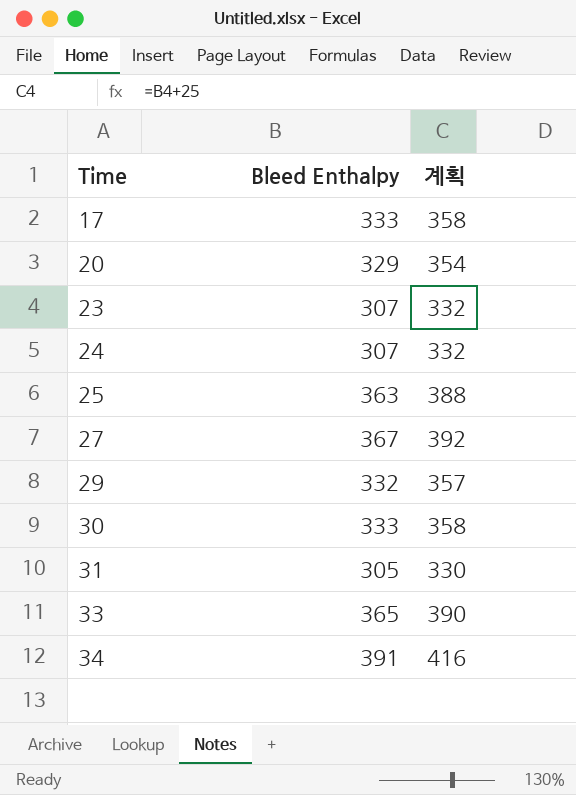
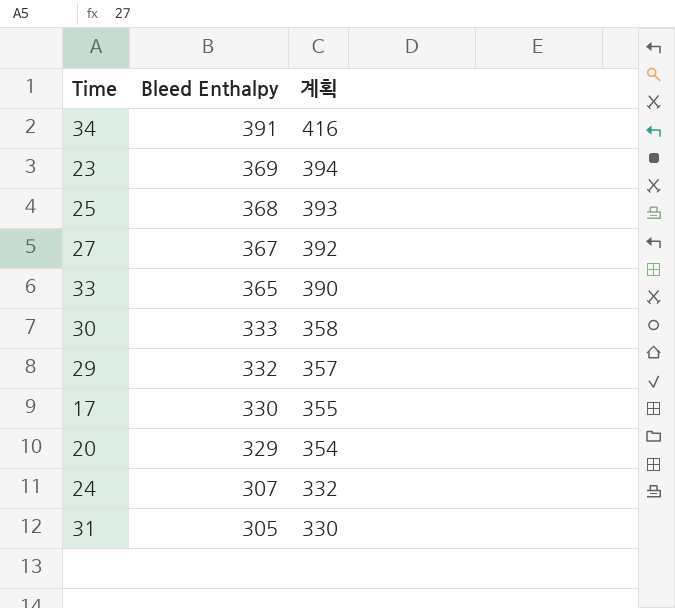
row order: Time ascending -> Bleed Enthalpy descending
23 | Bleed Enthalpy: 307 -> 369
23 | 계획: 332 -> 394
25 | Bleed Enthalpy: 363 -> 368
25 | 계획: 388 -> 393
17 | Bleed Enthalpy: 333 -> 330
17 | 계획: 358 -> 355

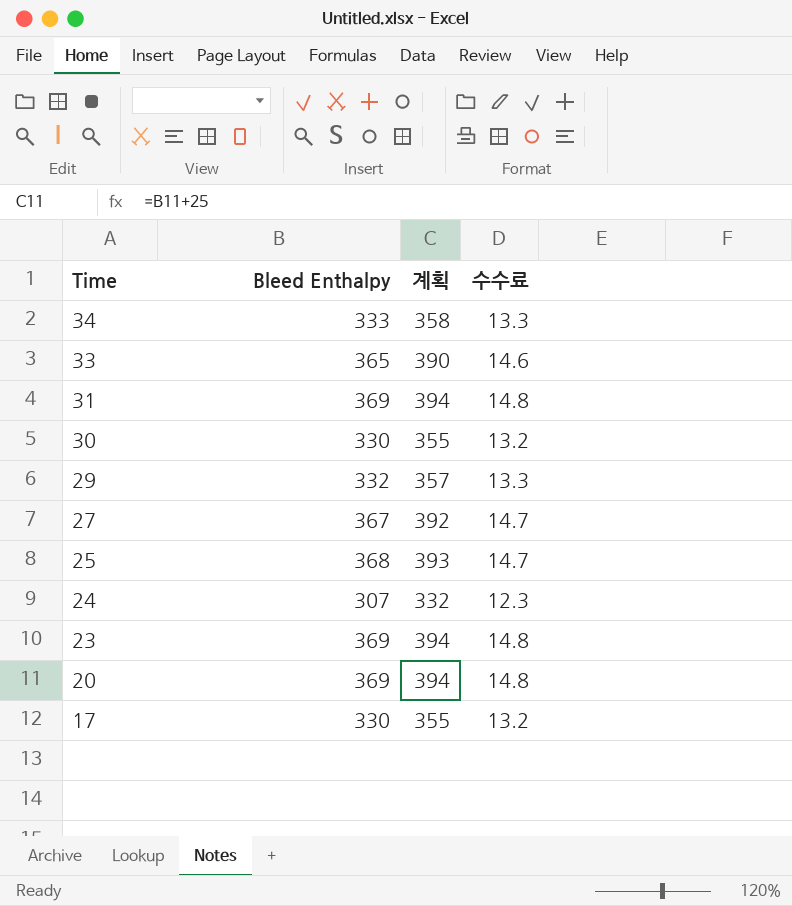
row order: Bleed Enthalpy descending -> Time descending
column 수수료 | formula: none -> [Bleed Enthalpy] * 0.04
34 | Bleed Enthalpy: 391 -> 333
34 | 계획: 416 -> 358
31 | Bleed Enthalpy: 305 -> 369
31 | 계획: 330 -> 394
30 | Bleed Enthalpy: 333 -> 330
30 | 계획: 358 -> 355
20 | Bleed Enthalpy: 329 -> 369
20 | 계획: 354 -> 394

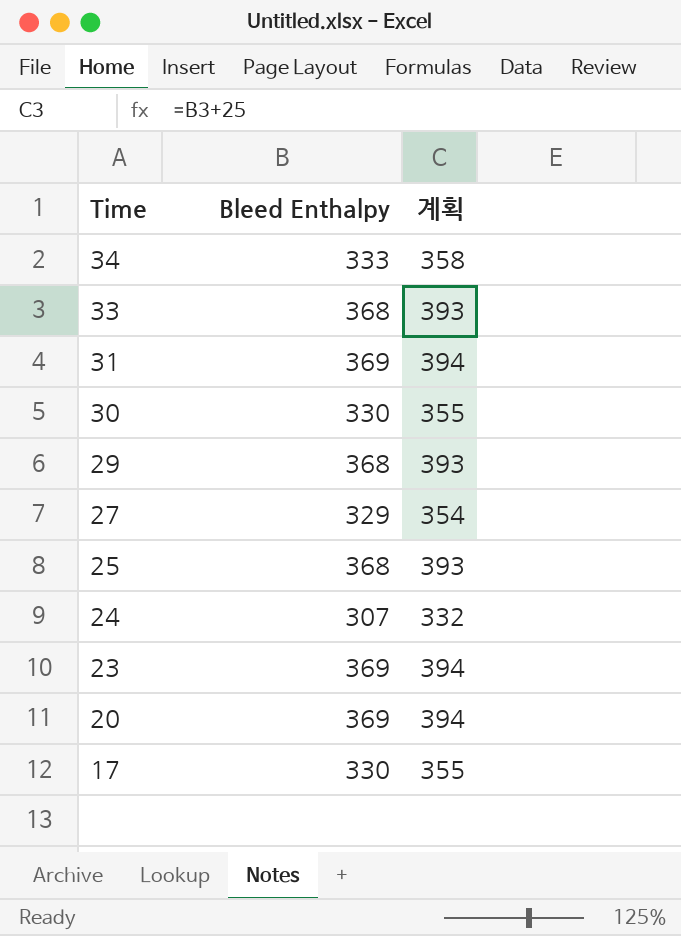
column 수수료 | formula: [Bleed Enthalpy] * 0.04 -> none
33 | Bleed Enthalpy: 365 -> 368
33 | 계획: 390 -> 393
29 | Bleed Enthalpy: 332 -> 368
29 | 계획: 357 -> 393
27 | Bleed Enthalpy: 367 -> 329
27 | 계획: 392 -> 354

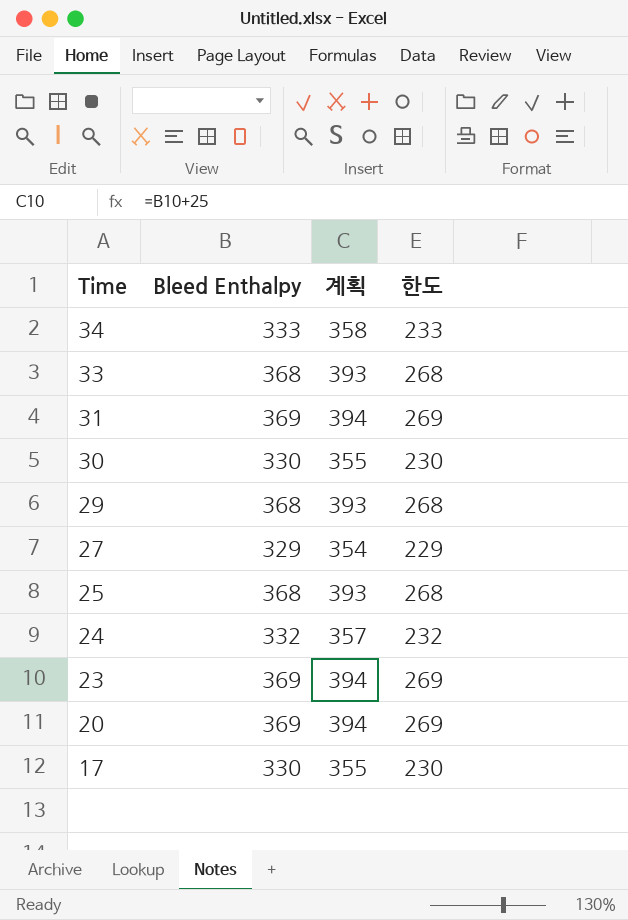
column 한도 | formula: none -> [Bleed Enthalpy] - 100
24 | Bleed Enthalpy: 307 -> 332
24 | 계획: 332 -> 357

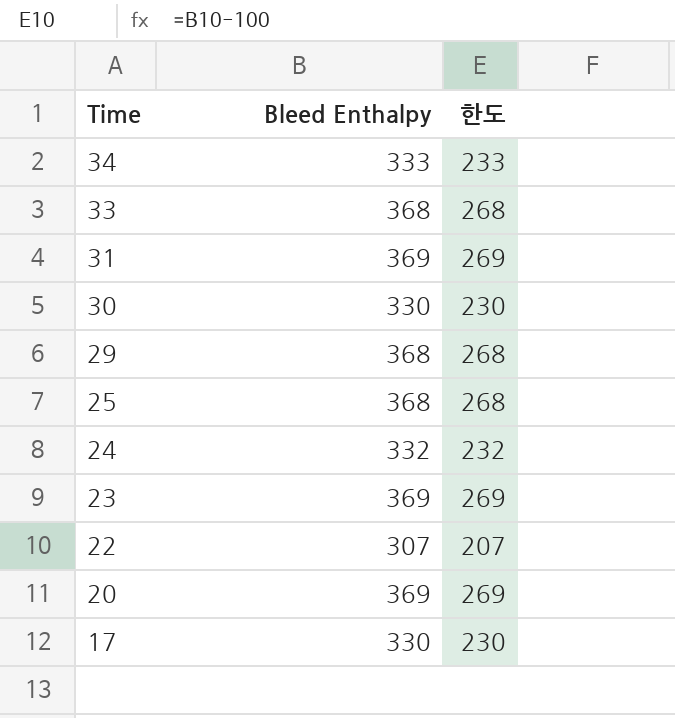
column 계획 | formula: [Bleed Enthalpy] + 25 -> none
row 27: 329 | 354 | 229 -> none
row 22: none -> 307 | 207

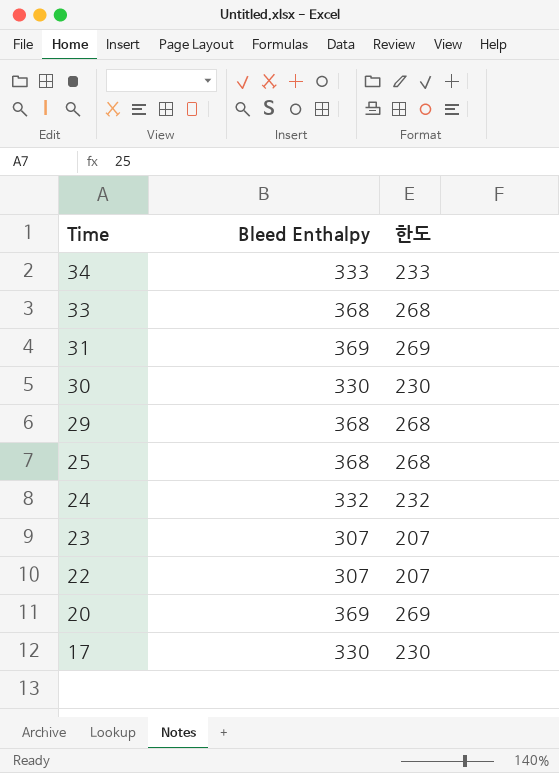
23 | Bleed Enthalpy: 369 -> 307
23 | 한도: 269 -> 207

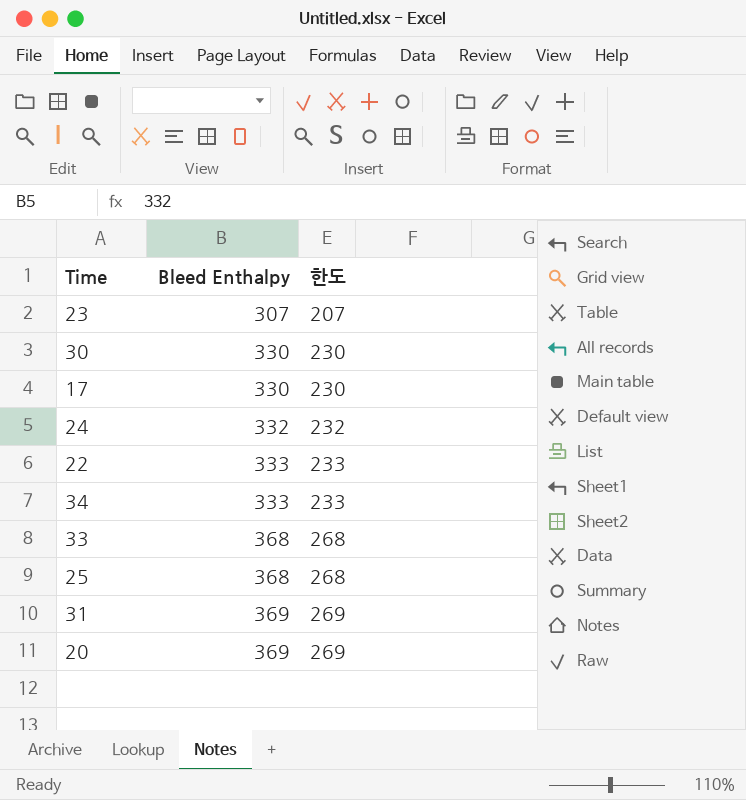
row order: Time descending -> Bleed Enthalpy ascending
row 29: 368 | 268 -> none
22 | Bleed Enthalpy: 307 -> 333
22 | 한도: 207 -> 233

